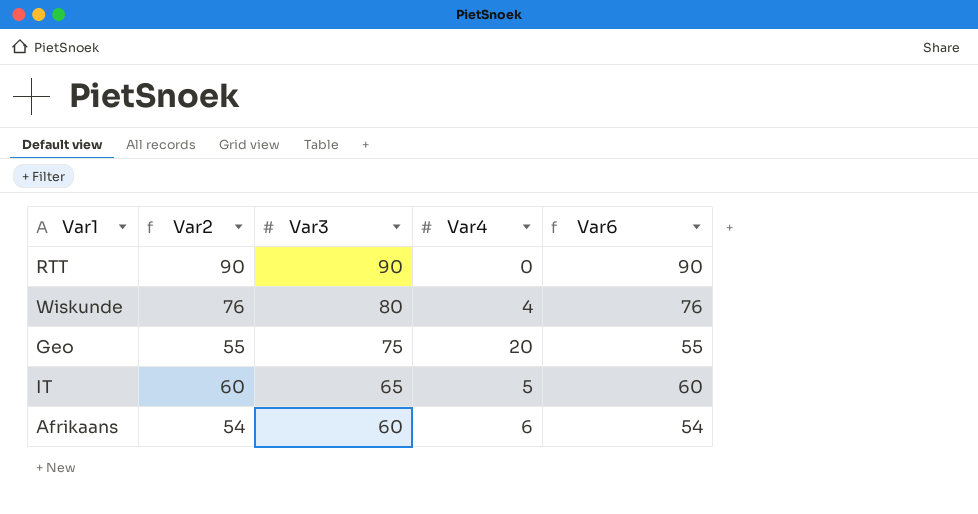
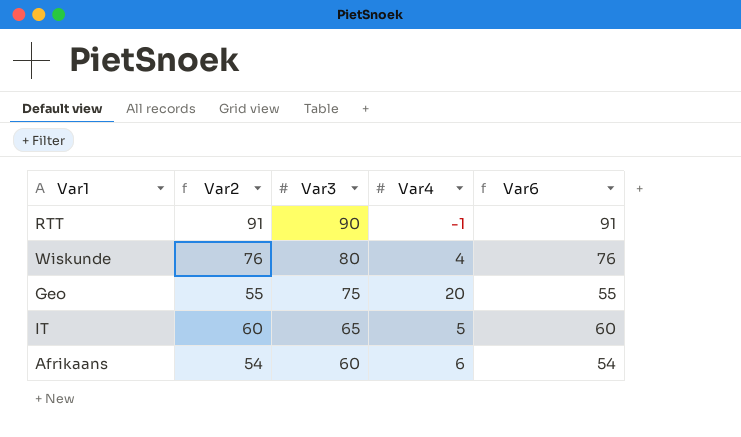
RTT | Var2: 90 -> 91
RTT | Var4: 0 -> -1
RTT | Var6: 90 -> 91

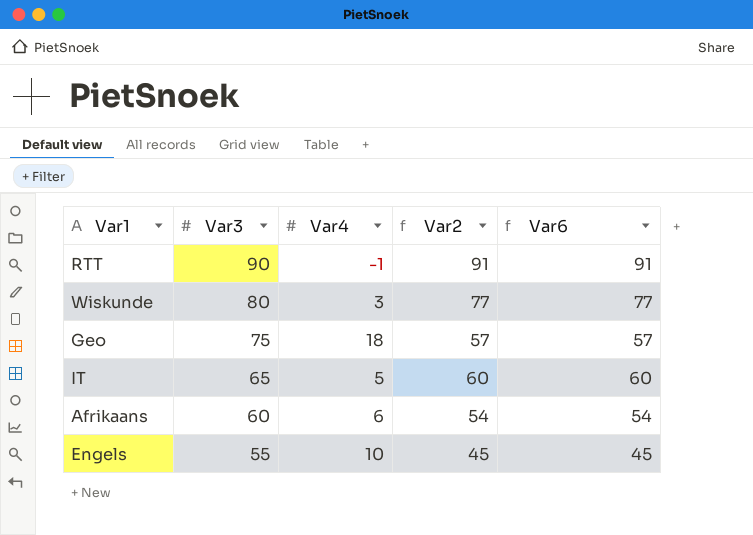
column Var2 | position: 2 -> 4
Wiskunde | Var4: 4 -> 3
Wiskunde | Var2: 76 -> 77
Wiskunde | Var6: 76 -> 77
Geo | Var4: 20 -> 18
Geo | Var2: 55 -> 57
Geo | Var6: 55 -> 57
row Engels: none -> 55 | 10 | 45 | 45

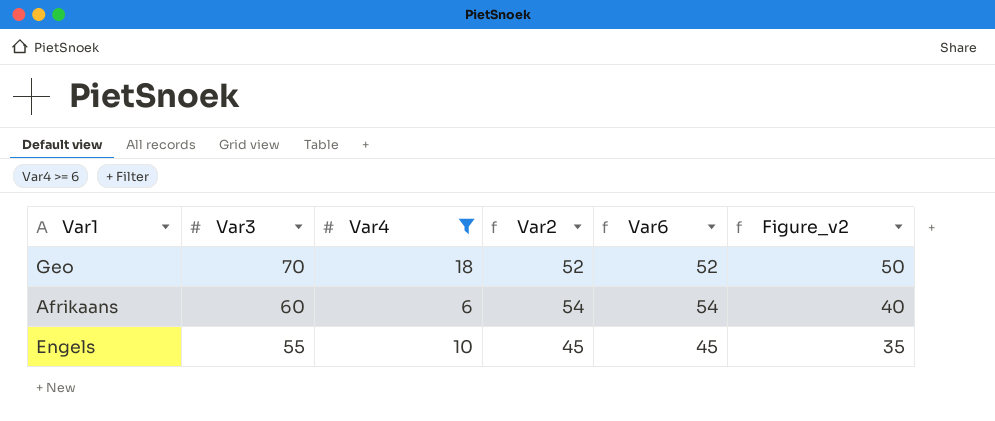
filter: none -> Var4 >= 6
column Figure_v2 | formula: none -> [Var3] - 20
Geo | Var3: 75 -> 70
Geo | Var2: 57 -> 52
Geo | Var6: 57 -> 52

